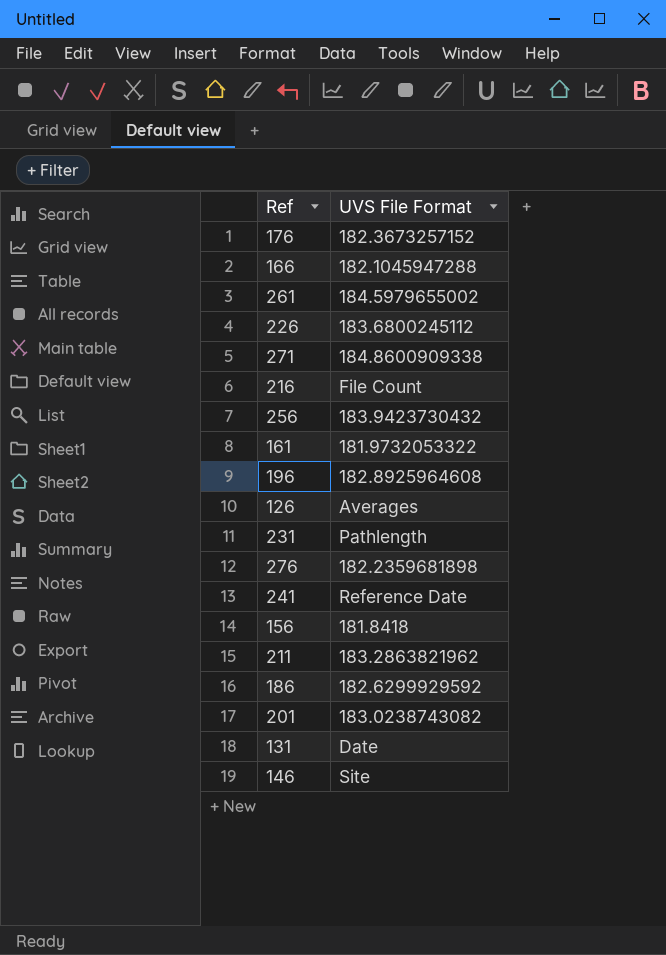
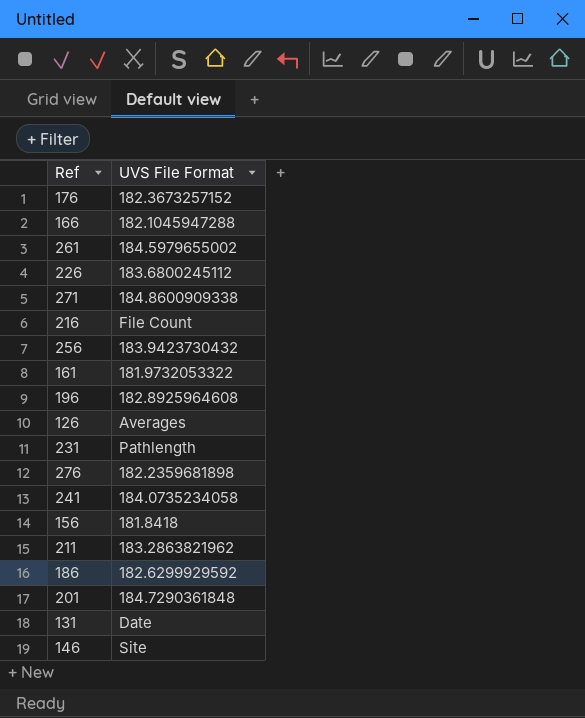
241 | UVS File Format: Reference Date -> 184.0735234058
201 | UVS File Format: 183.0238743082 -> 184.7290361848

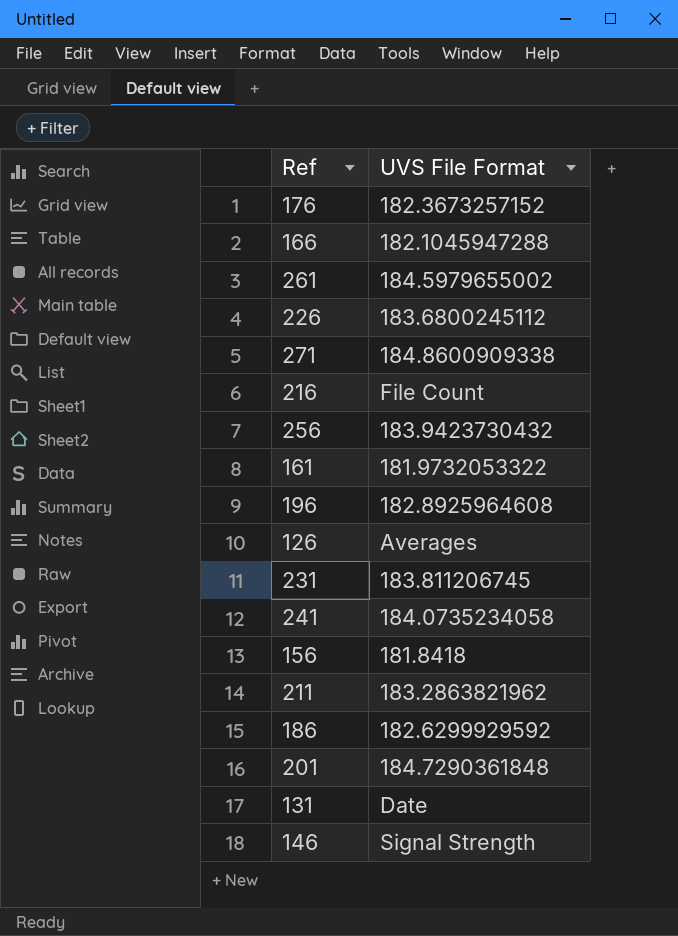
row 276: 182.2359681898 -> none
231 | UVS File Format: Pathlength -> 183.811206745
146 | UVS File Format: Site -> Signal Strength

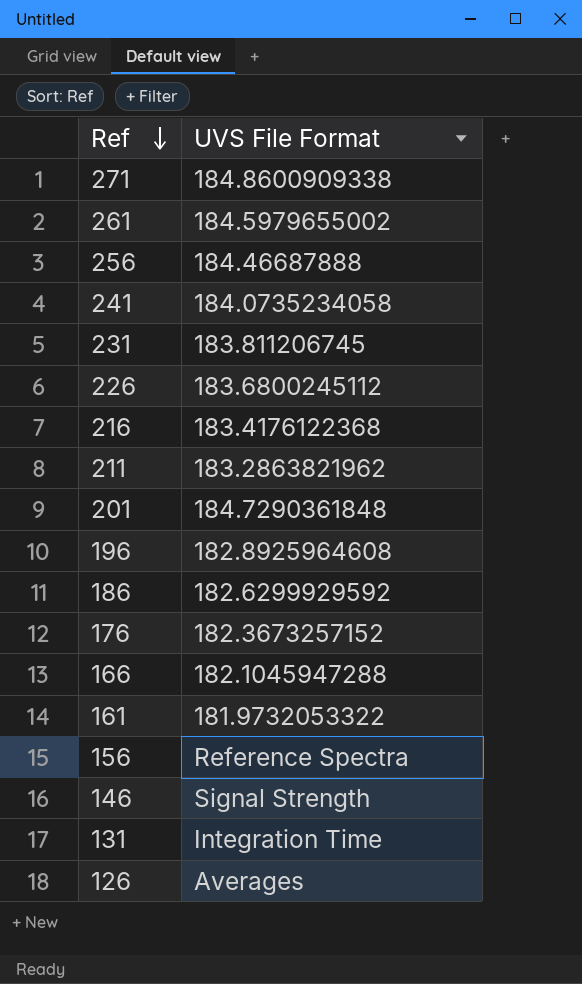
row order: none -> Ref descending
256 | UVS File Format: 183.9423730432 -> 184.46687888
216 | UVS File Format: File Count -> 183.4176122368
156 | UVS File Format: 181.8418 -> Reference Spectra
131 | UVS File Format: Date -> Integration Time

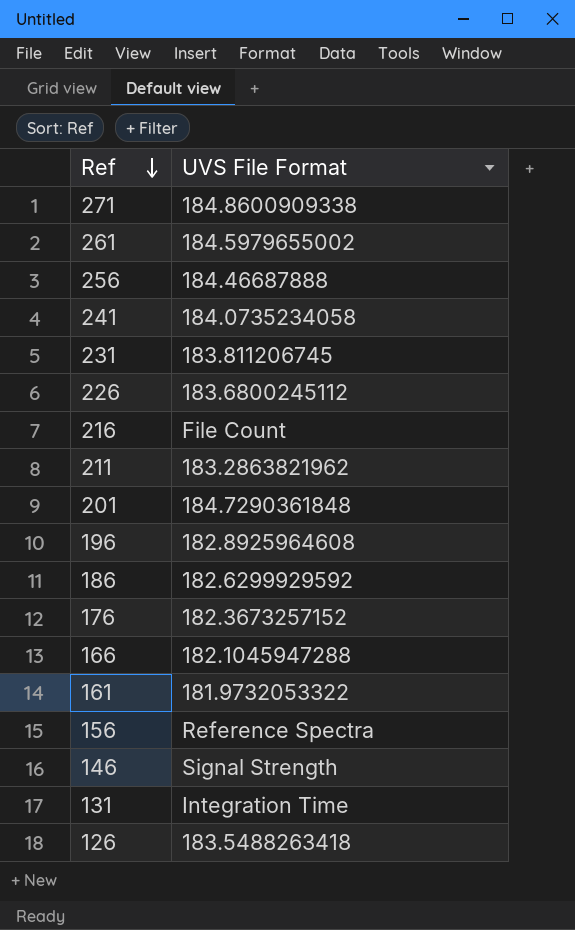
216 | UVS File Format: 183.4176122368 -> File Count
126 | UVS File Format: Averages -> 183.5488263418

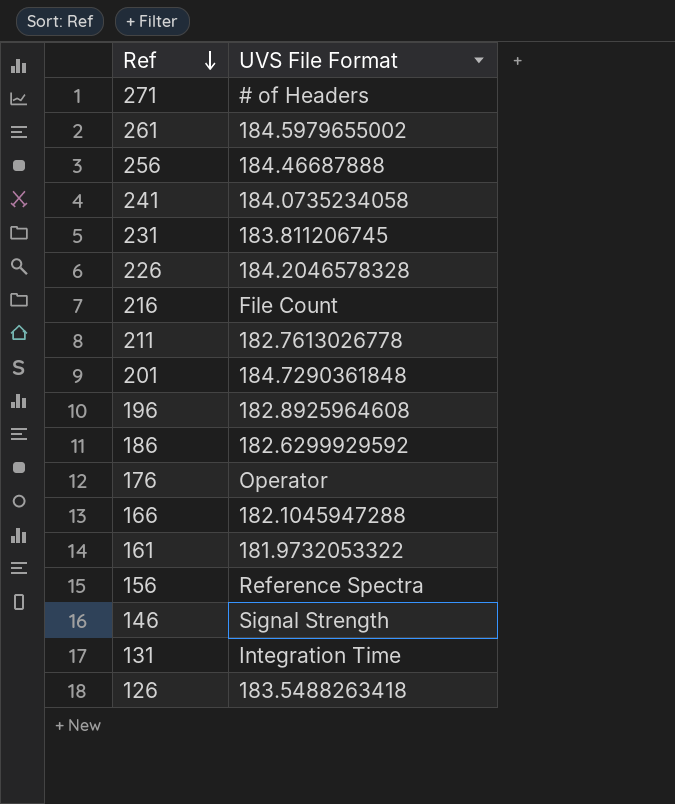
271 | UVS File Format: 184.8600909338 -> # of Headers
226 | UVS File Format: 183.6800245112 -> 184.2046578328
211 | UVS File Format: 183.2863821962 -> 182.7613026778
176 | UVS File Format: 182.3673257152 -> Operator

